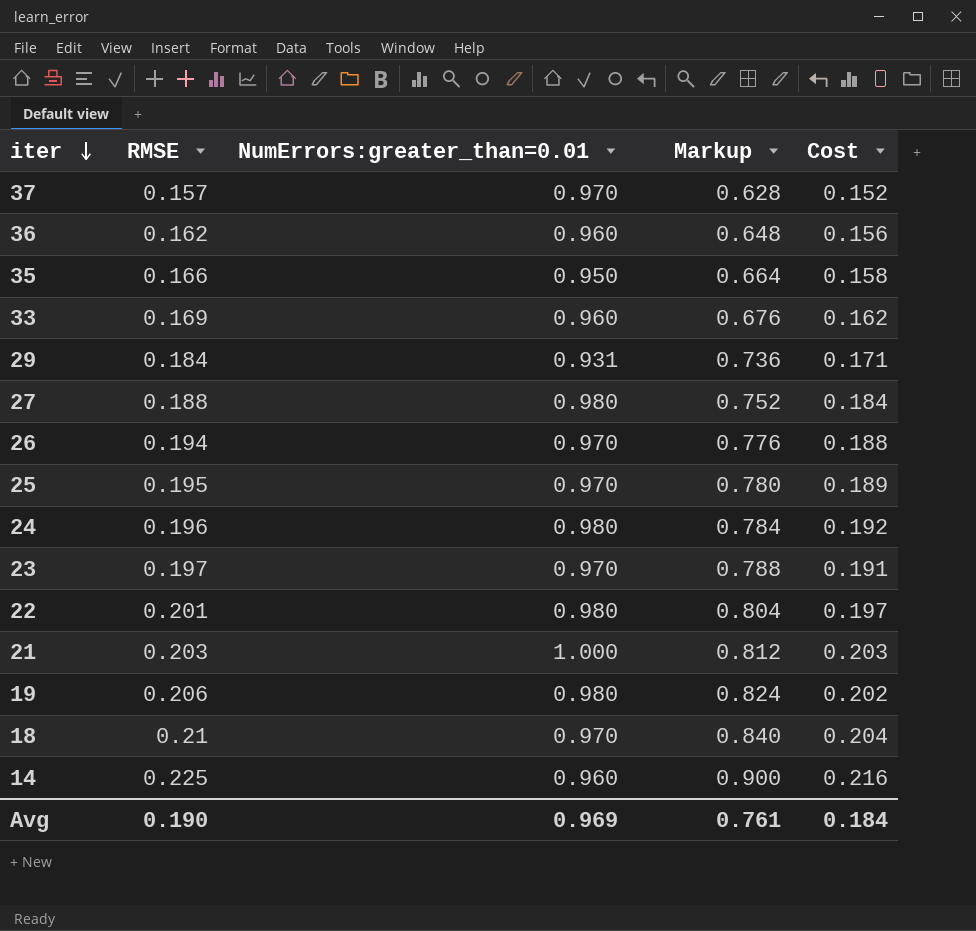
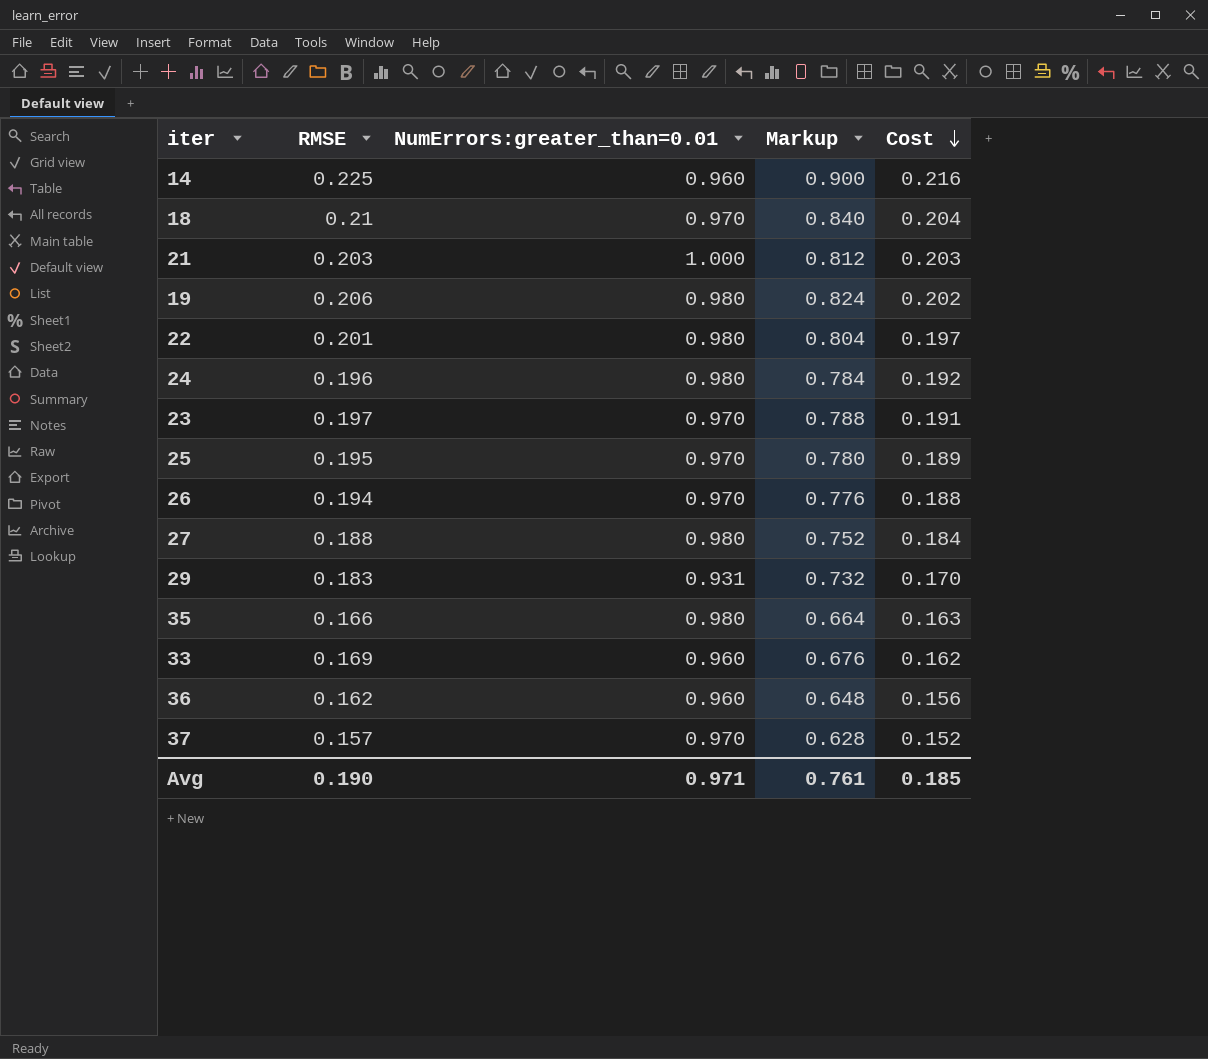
row order: iter descending -> Cost descending
29 | RMSE: 0.184 -> 0.183
29 | Markup: 0.736 -> 0.732
29 | Cost: 0.171 -> 0.170
35 | NumErrors:greater_than=0.01: 0.950 -> 0.980
35 | Cost: 0.158 -> 0.163
Avg | NumErrors:greater_than=0.01: 0.969 -> 0.971
Avg | Cost: 0.184 -> 0.185

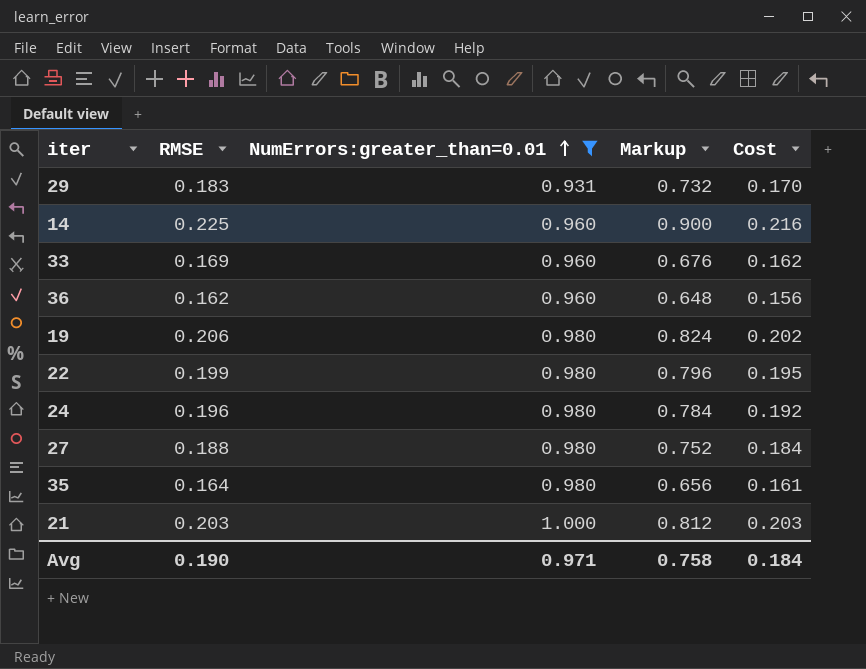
filter: none -> NumErrors:greater_than=0.01 != 0.970
row order: Cost descending -> NumErrors:greater_than=0.01 ascending
22 | RMSE: 0.201 -> 0.199
22 | Markup: 0.804 -> 0.796
22 | Cost: 0.197 -> 0.195
35 | RMSE: 0.166 -> 0.164
35 | Markup: 0.664 -> 0.656
35 | Cost: 0.163 -> 0.161
Avg | Markup: 0.761 -> 0.758
Avg | Cost: 0.185 -> 0.184

